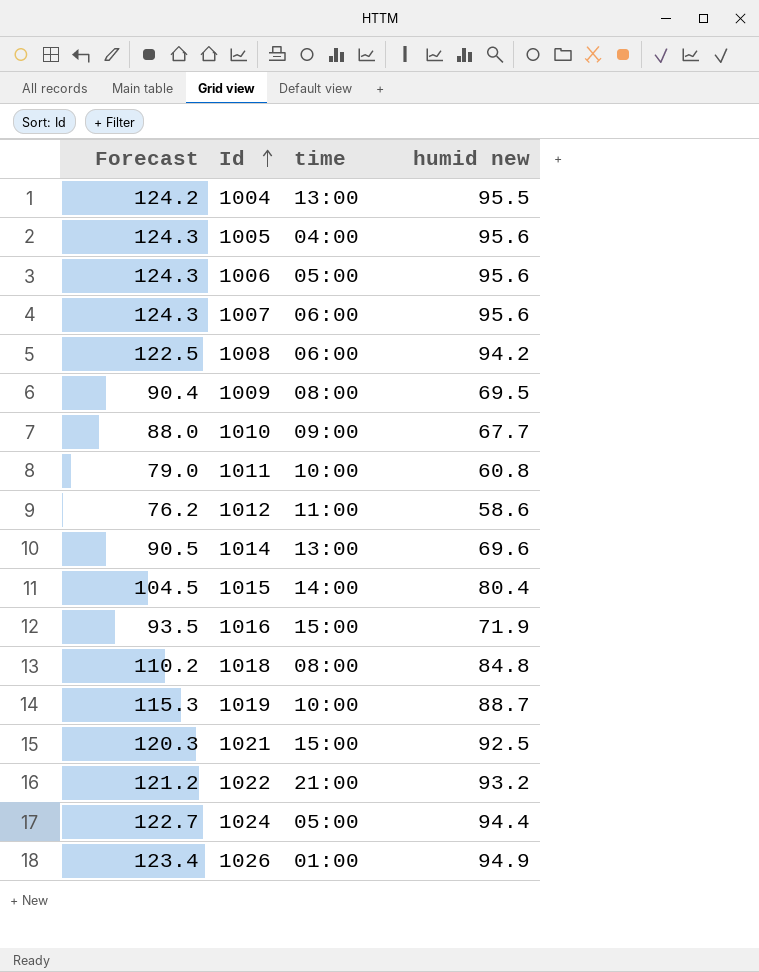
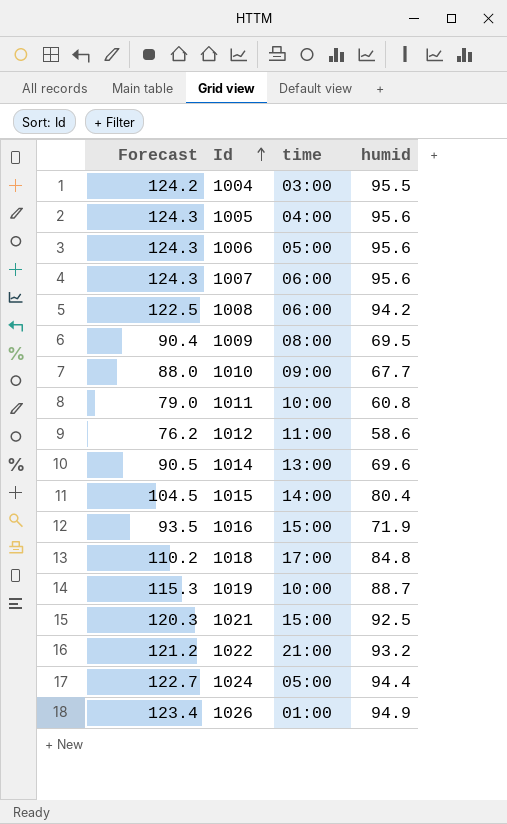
column name: humid new -> humid
1004 | time: 13:00 -> 03:00
1018 | time: 08:00 -> 17:00

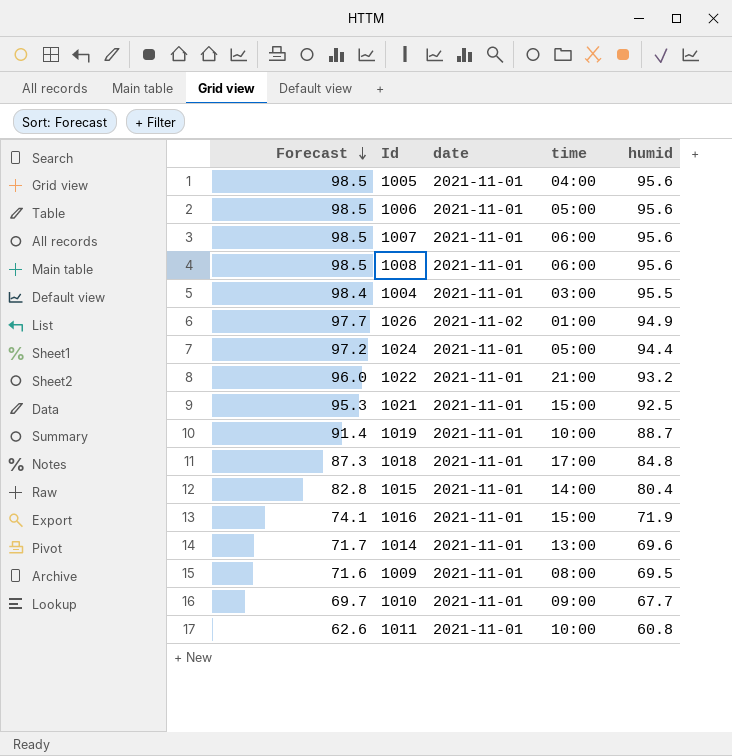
row order: Id ascending -> Forecast descending
column Forecast | formula: [humid] * 1.3 -> [humid] * 1.03
column date | position: none -> 3
row 1012: 76.2 | 11:00 | 58.6 -> none
1008 | humid: 94.2 -> 95.6

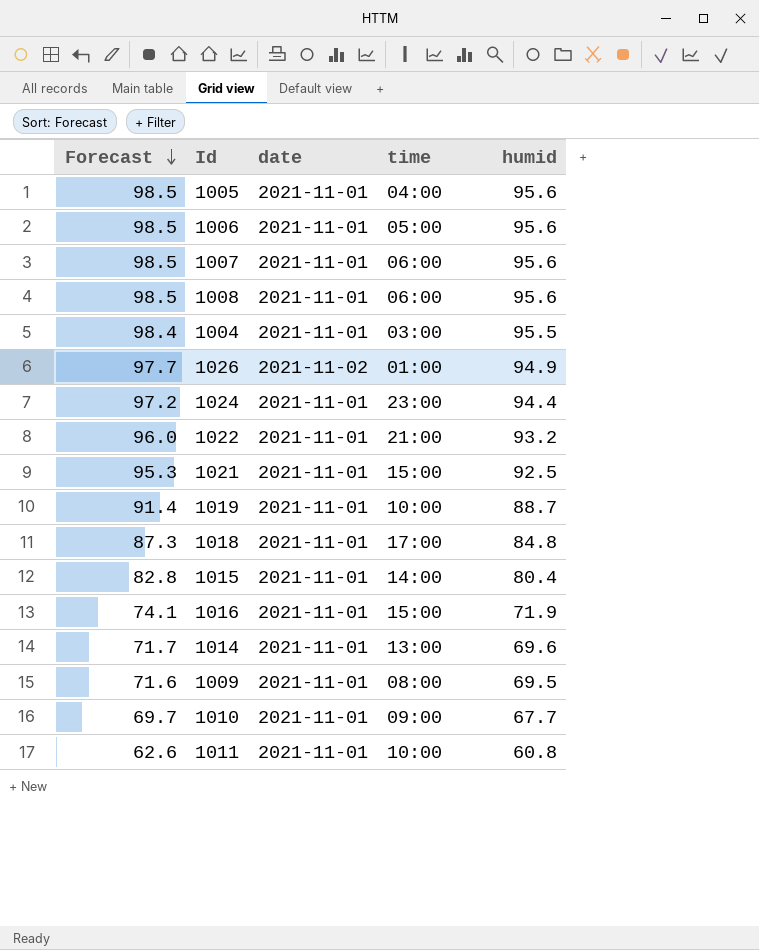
1024 | time: 05:00 -> 23:00

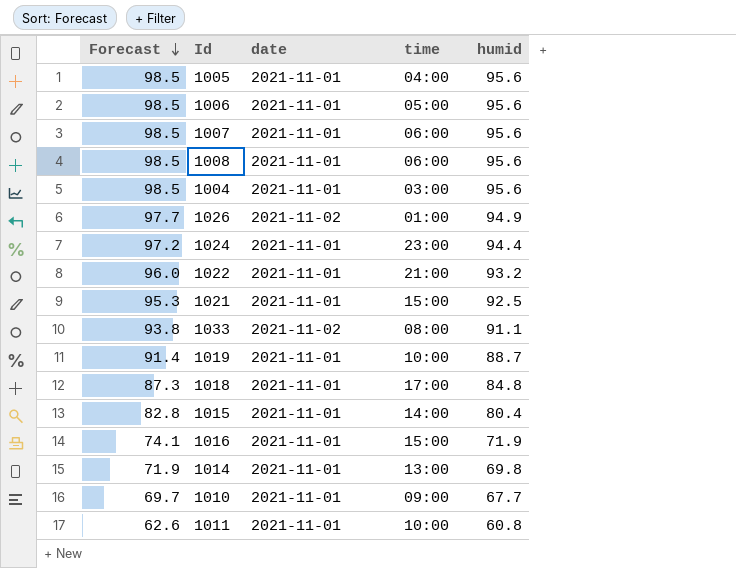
row 1009: 71.6 | 2021-11-01 | 08:00 | 69.5 -> none
1004 | Forecast: 98.4 -> 98.5
1004 | humid: 95.5 -> 95.6
row 1033: none -> 93.8 | 2021-11-02 | 08:00 | 91.1
1014 | Forecast: 71.7 -> 71.9
1014 | humid: 69.6 -> 69.8

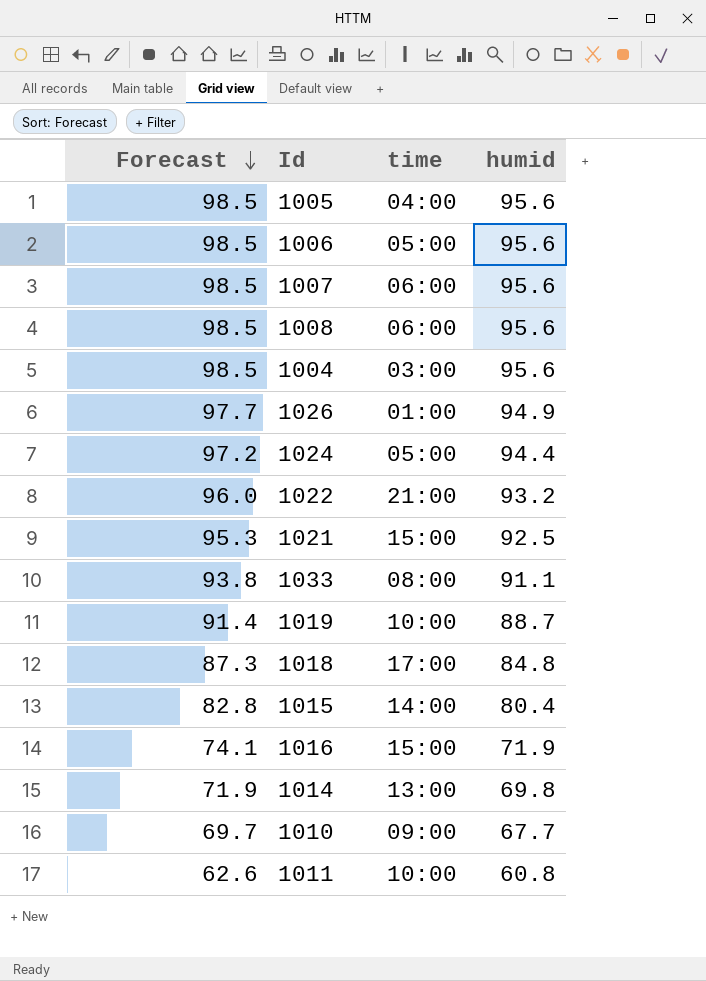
column date | position: 3 -> none
1024 | time: 23:00 -> 05:00

